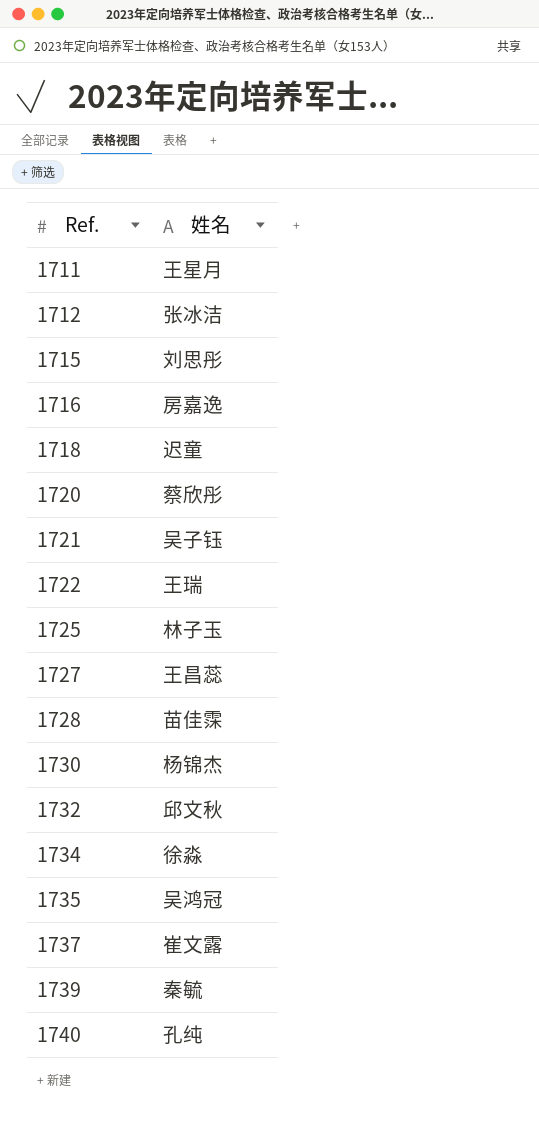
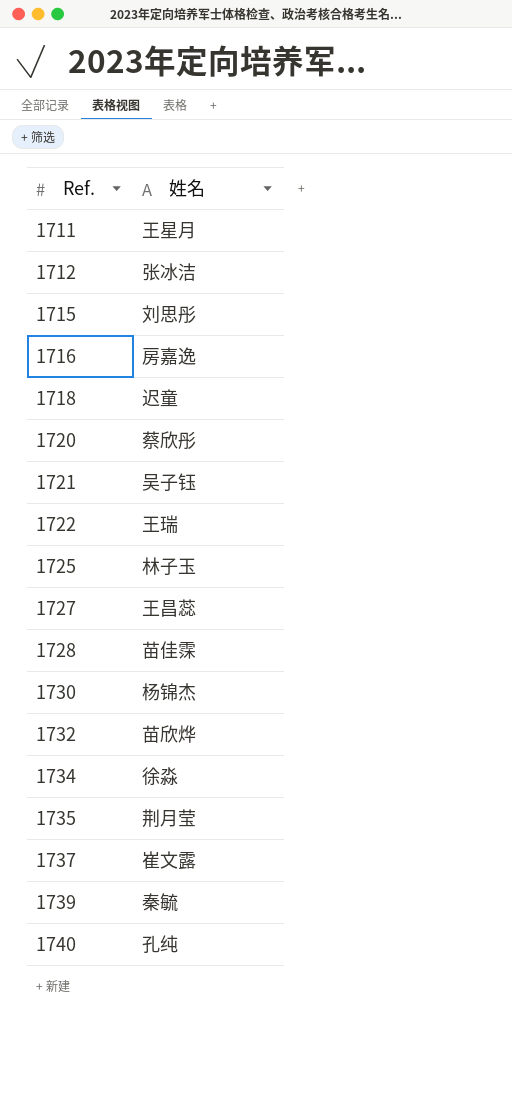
1732 | 姓名: 邱文秋 -> 苗欣烨
1735 | 姓名: 吴鸿冠 -> 荆月莹

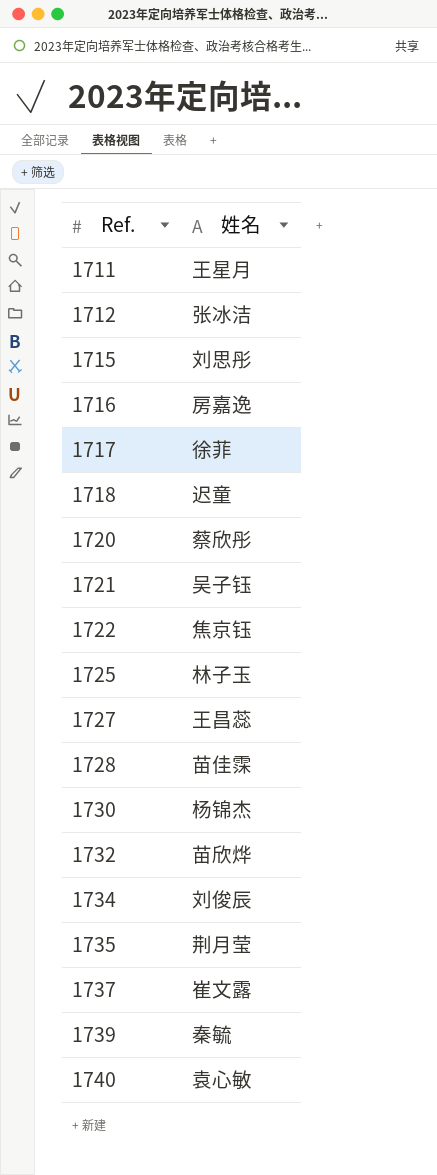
row 1717: none -> 徐菲
1722 | 姓名: 王瑞 -> 焦京钰
1734 | 姓名: 徐淼 -> 刘俊辰
1740 | 姓名: 孔纯 -> 袁心敏

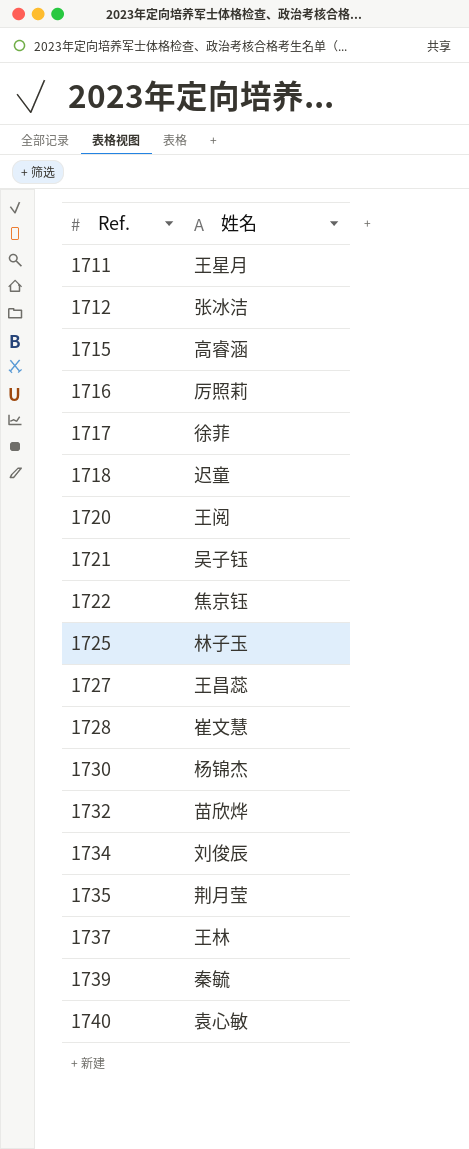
1715 | 姓名: 刘思彤 -> 高睿涵
1716 | 姓名: 房嘉逸 -> 厉照莉
1720 | 姓名: 蔡欣彤 -> 王阅
1728 | 姓名: 苗佳霂 -> 崔文慧
1737 | 姓名: 崔文露 -> 王林

